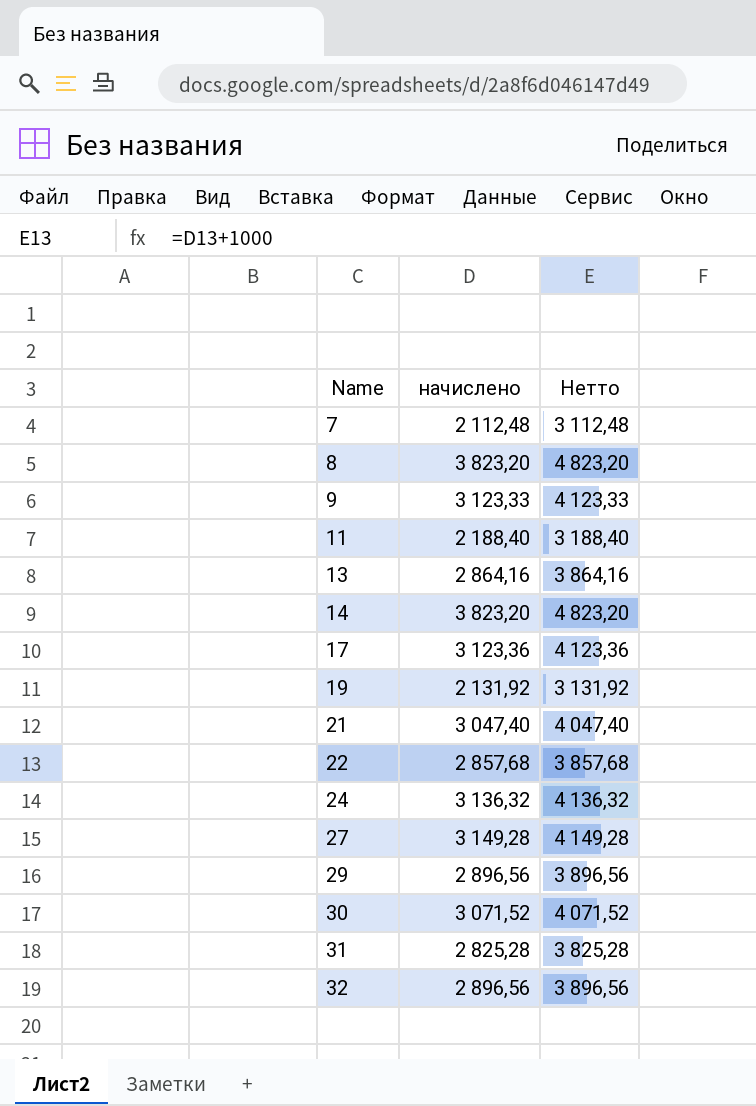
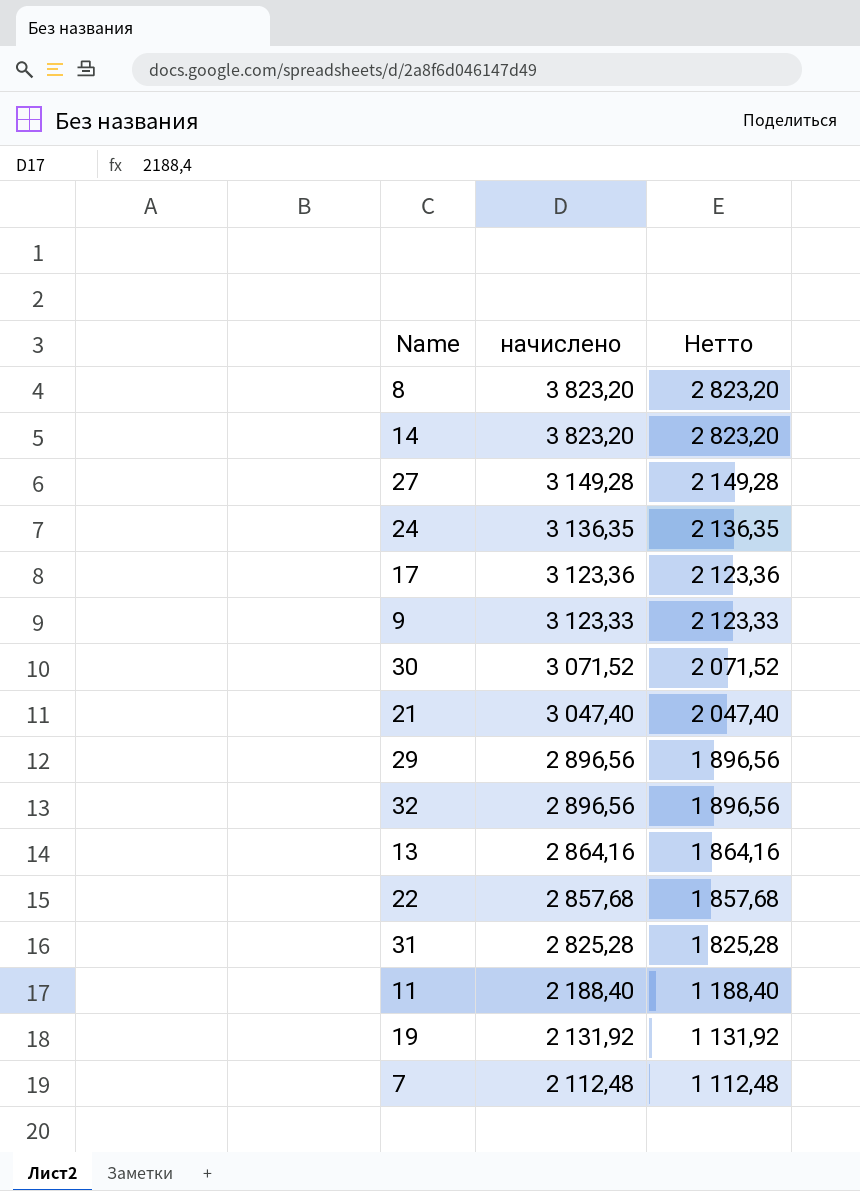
row order: Name ascending -> начислено descending
column Нетто | formula: [начислено] + 1000 -> [начислено] - 1000
24 | начислено: 3 136,32 -> 3 136,35

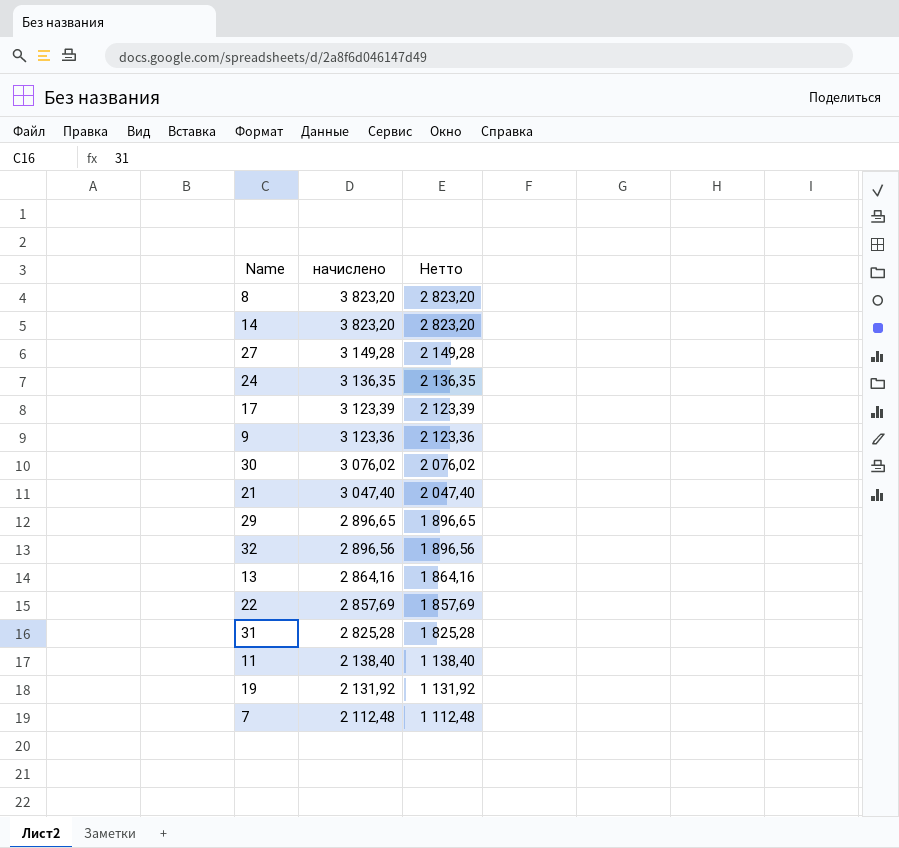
17 | начислено: 3 123,36 -> 3 123,39
17 | Нетто: 2 123,36 -> 2 123,39
9 | начислено: 3 123,33 -> 3 123,36
9 | Нетто: 2 123,33 -> 2 123,36
30 | начислено: 3 071,52 -> 3 076,02
30 | Нетто: 2 071,52 -> 2 076,02
29 | начислено: 2 896,56 -> 2 896,65
29 | Нетто: 1 896,56 -> 1 896,65
22 | начислено: 2 857,68 -> 2 857,69
22 | Нетто: 1 857,68 -> 1 857,69
11 | начислено: 2 188,40 -> 2 138,40
11 | Нетто: 1 188,40 -> 1 138,40

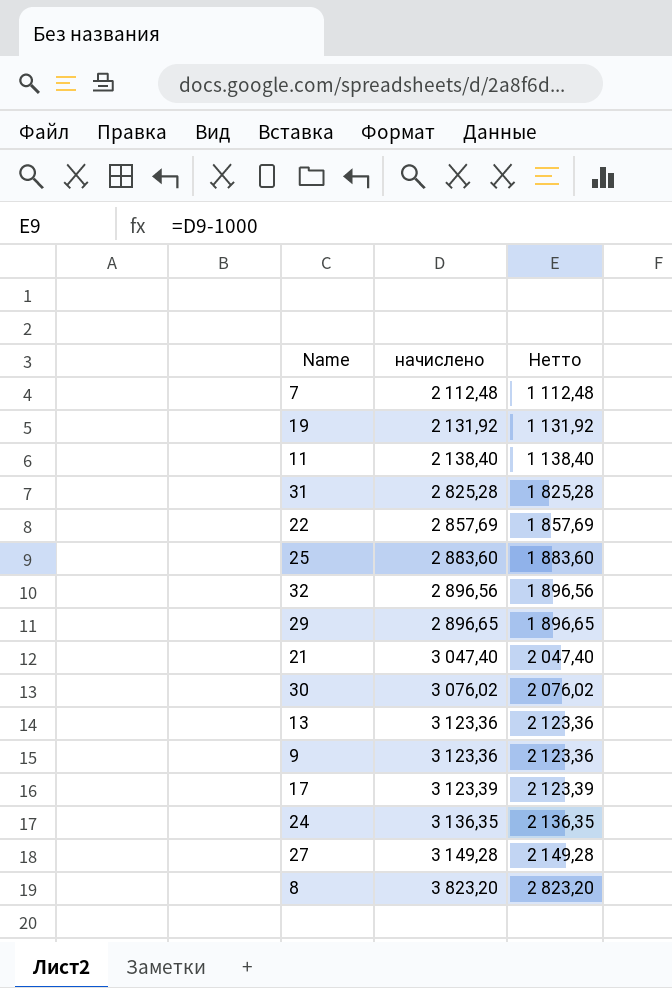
row order: начислено descending -> начислено ascending
row 14: 3 823,20 | 2 823,20 -> none
row 25: none -> 2 883,60 | 1 883,60
13 | начислено: 2 864,16 -> 3 123,36
13 | Нетто: 1 864,16 -> 2 123,36

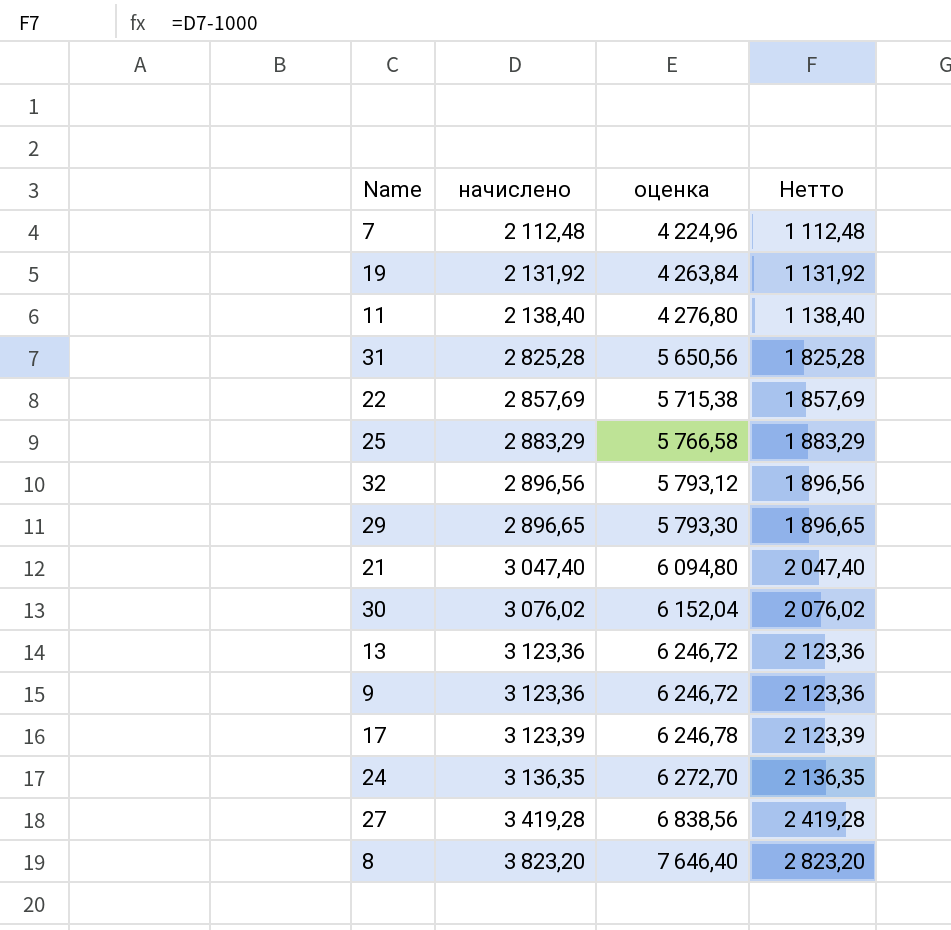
column оценка | formula: none -> [начислено] * 2
25 | начислено: 2 883,60 -> 2 883,29
25 | Нетто: 1 883,60 -> 1 883,29
27 | начислено: 3 149,28 -> 3 419,28
27 | Нетто: 2 149,28 -> 2 419,28

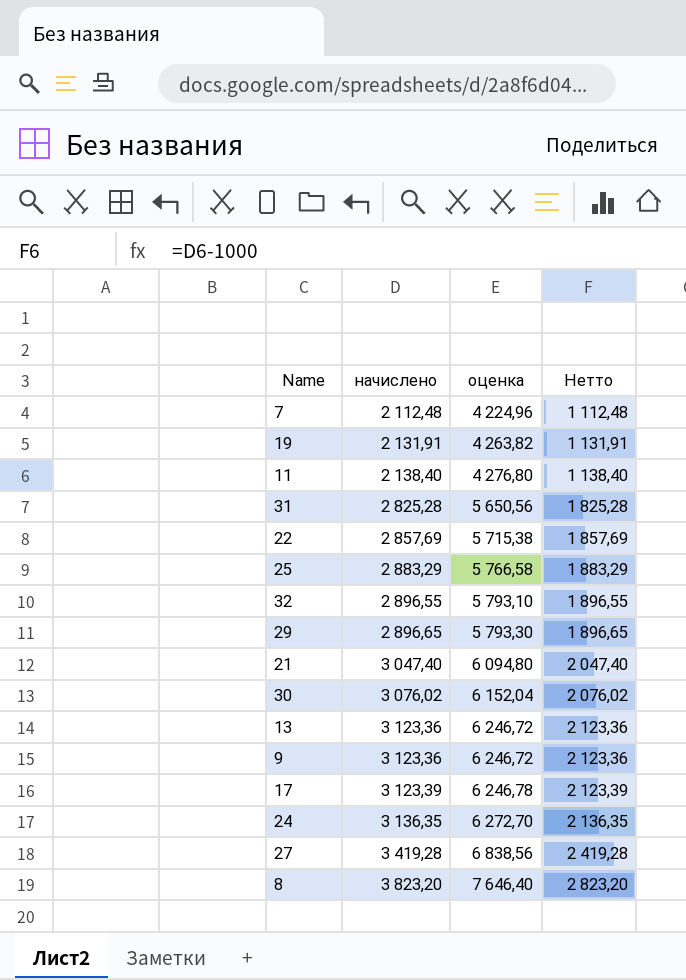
19 | начислено: 2 131,92 -> 2 131,91
19 | оценка: 4 263,84 -> 4 263,82
19 | Нетто: 1 131,92 -> 1 131,91
32 | начислено: 2 896,56 -> 2 896,55
32 | оценка: 5 793,12 -> 5 793,10
32 | Нетто: 1 896,56 -> 1 896,55

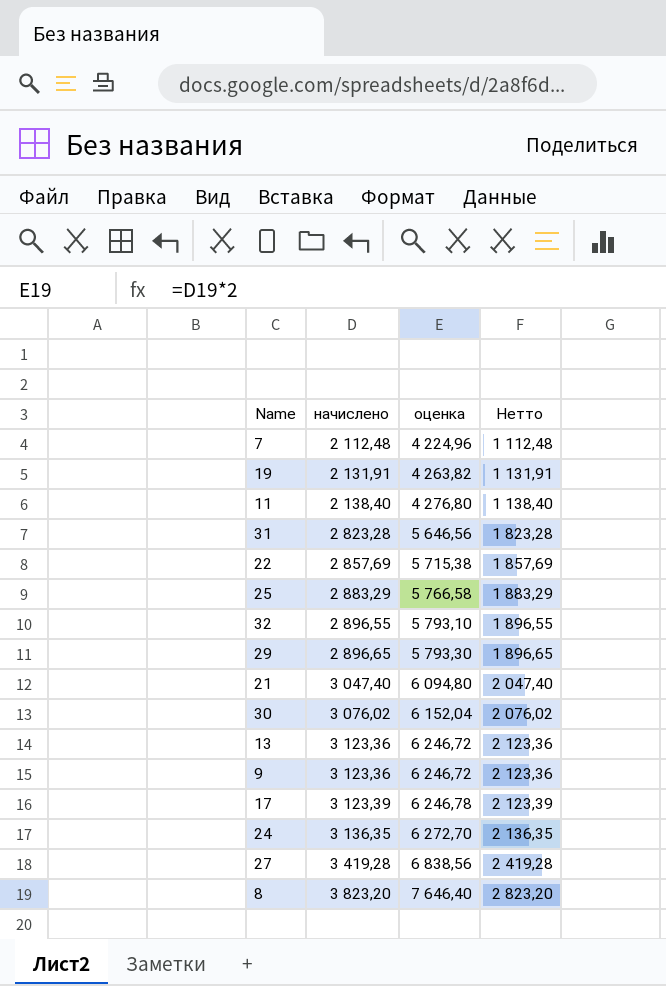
31 | начислено: 2 825,28 -> 2 823,28
31 | оценка: 5 650,56 -> 5 646,56
31 | Нетто: 1 825,28 -> 1 823,28

